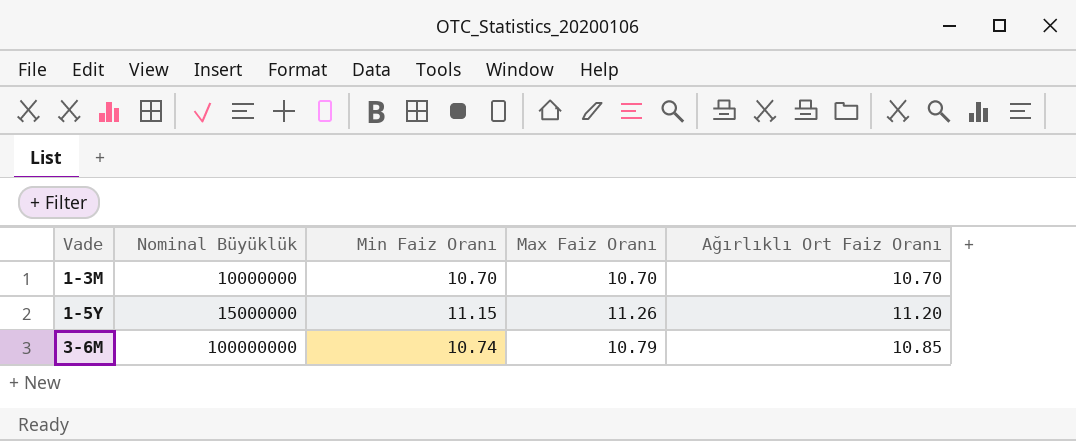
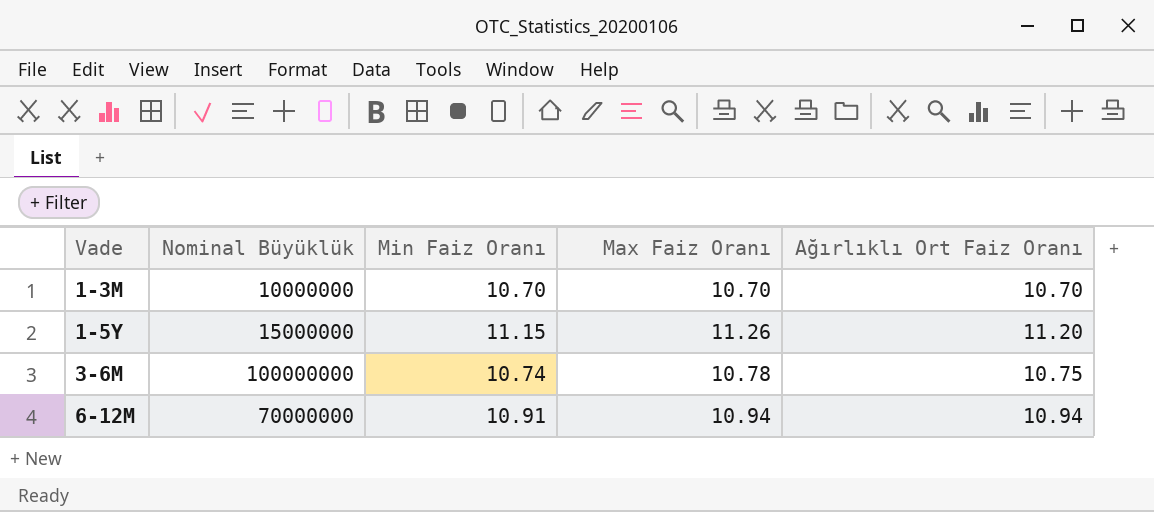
3-6M | Max Faiz Oranı: 10.79 -> 10.78
3-6M | Ağırlıklı Ort Faiz Oranı: 10.85 -> 10.75
row 6-12M: none -> 70000000 | 10.91 | 10.94 | 10.94

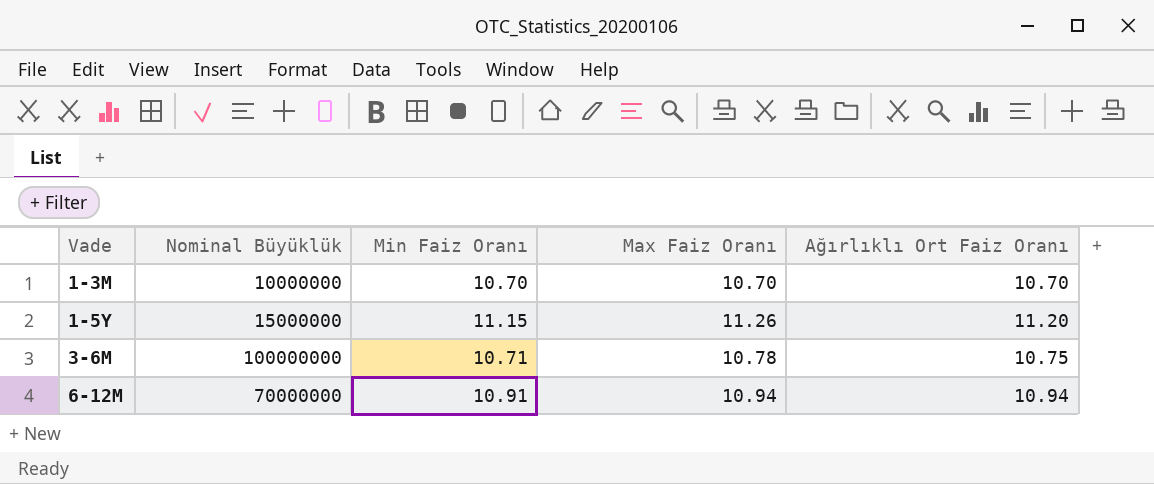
3-6M | Min Faiz Oranı: 10.74 -> 10.71

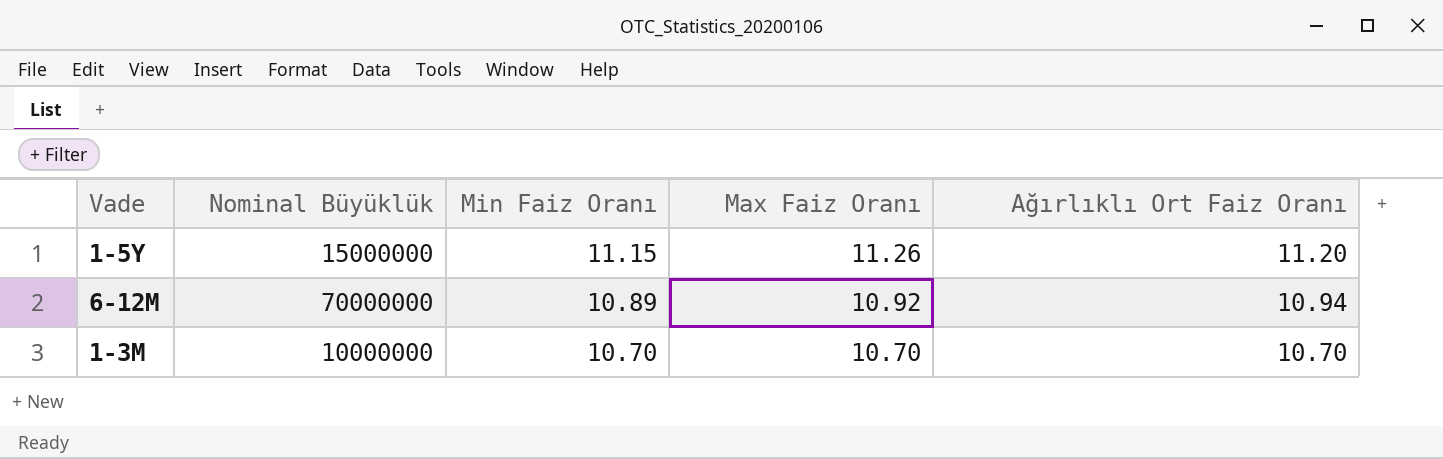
row order: Vade ascending -> Min Faiz Oranı descending
row 3-6M: 100000000 | 10.71 | 10.78 | 10.75 -> none
6-12M | Min Faiz Oranı: 10.91 -> 10.89
6-12M | Max Faiz Oranı: 10.94 -> 10.92

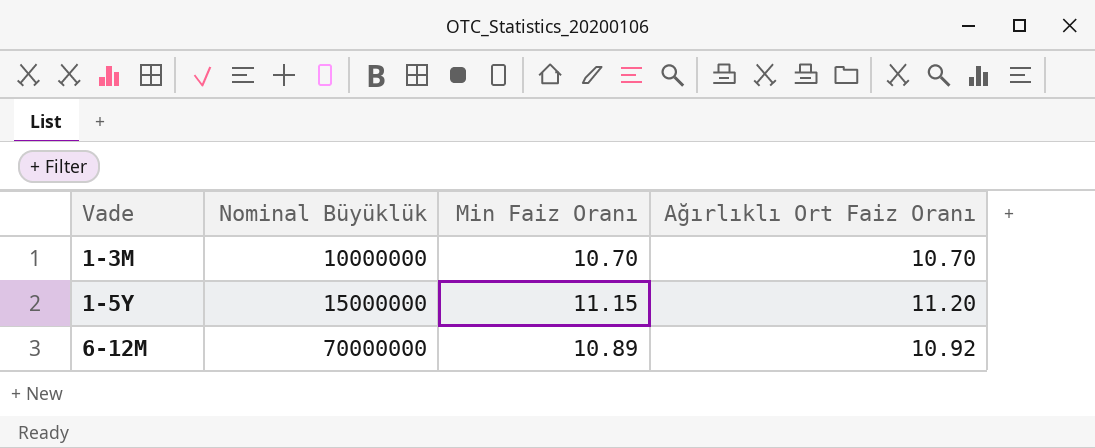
row order: Min Faiz Oranı descending -> Vade ascending
column Max Faiz Oranı | position: 4 -> none
6-12M | Ağırlıklı Ort Faiz Oranı: 10.94 -> 10.92

